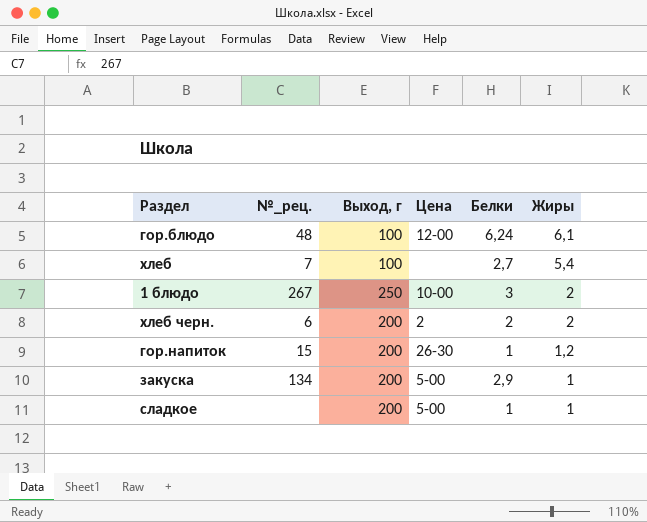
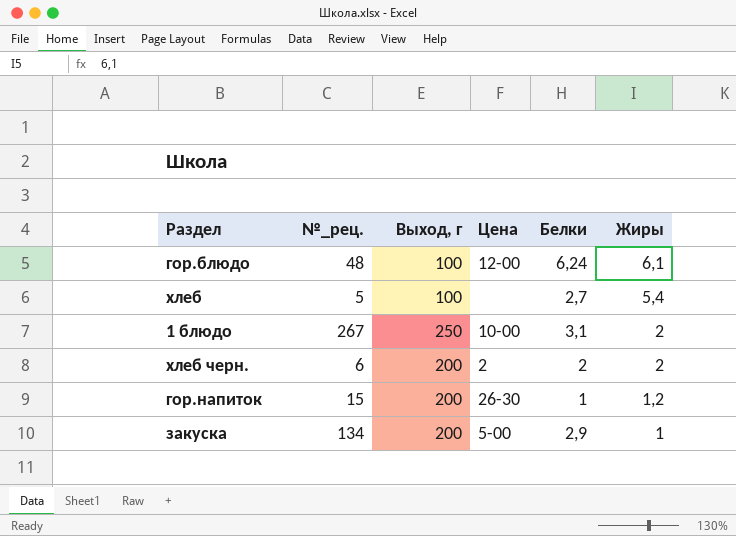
row сладкое: none | 200 | 5-00 | 1 | 1 -> none
хлеб | №_рец.: 7 -> 5
1 блюдо | Белки: 3 -> 3,1

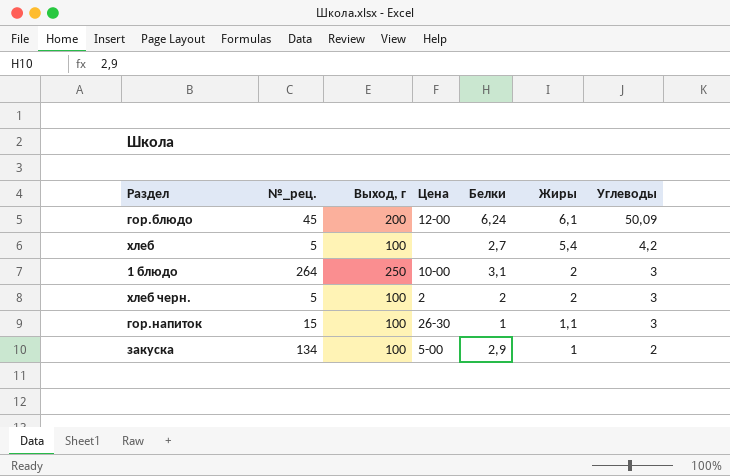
column Углеводы | position: none -> 7
гор.блюдо | №_рец.: 48 -> 45
гор.блюдо | Выход, г: 100 -> 200
1 блюдо | №_рец.: 267 -> 264
хлеб черн. | №_рец.: 6 -> 5
хлеб черн. | Выход, г: 200 -> 100
гор.напиток | Выход, г: 200 -> 100
гор.напиток | Жиры: 1,2 -> 1,1
закуска | Выход, г: 200 -> 100

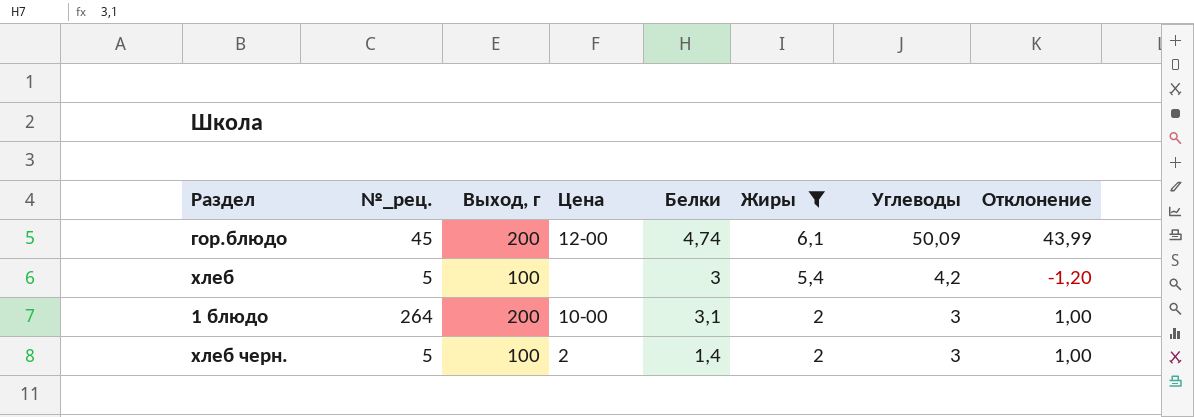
filter: none -> Жиры >= 2
column Отклонение | formula: none -> [Углеводы] - [Жиры]
гор.блюдо | Белки: 6,24 -> 4,74
хлеб | Белки: 2,7 -> 3
1 блюдо | Выход, г: 250 -> 200
хлеб черн. | Белки: 2 -> 1,4

